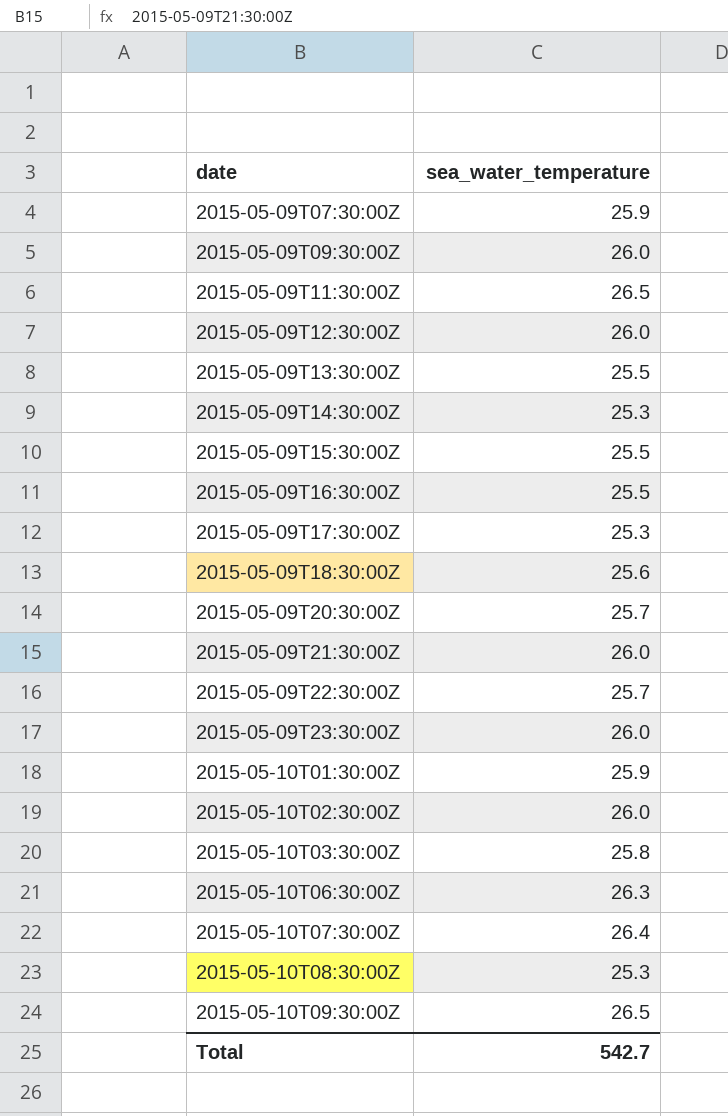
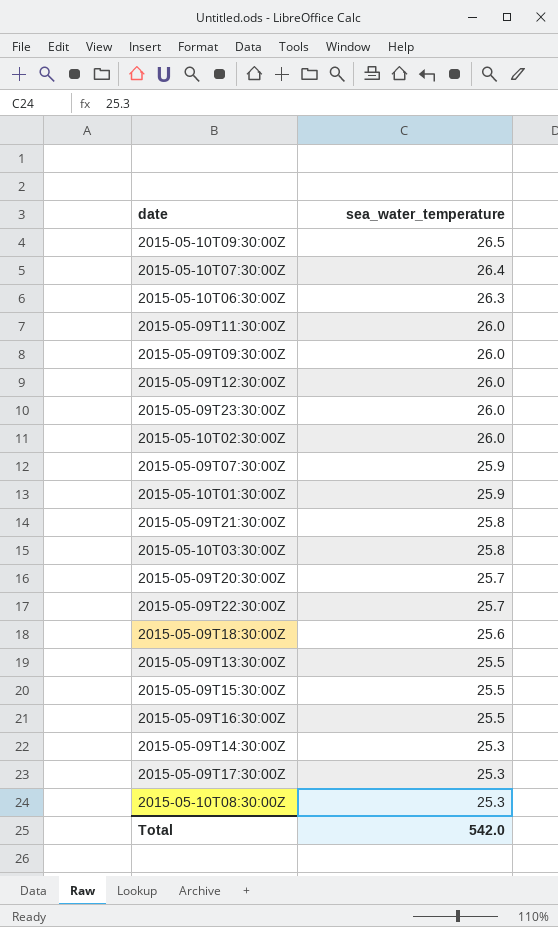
row order: date ascending -> sea_water_temperature descending
2015-05-09T11:30:00Z | sea_water_temperature: 26.5 -> 26.0
2015-05-09T21:30:00Z | sea_water_temperature: 26.0 -> 25.8
Total | sea_water_temperature: 542.7 -> 542.0

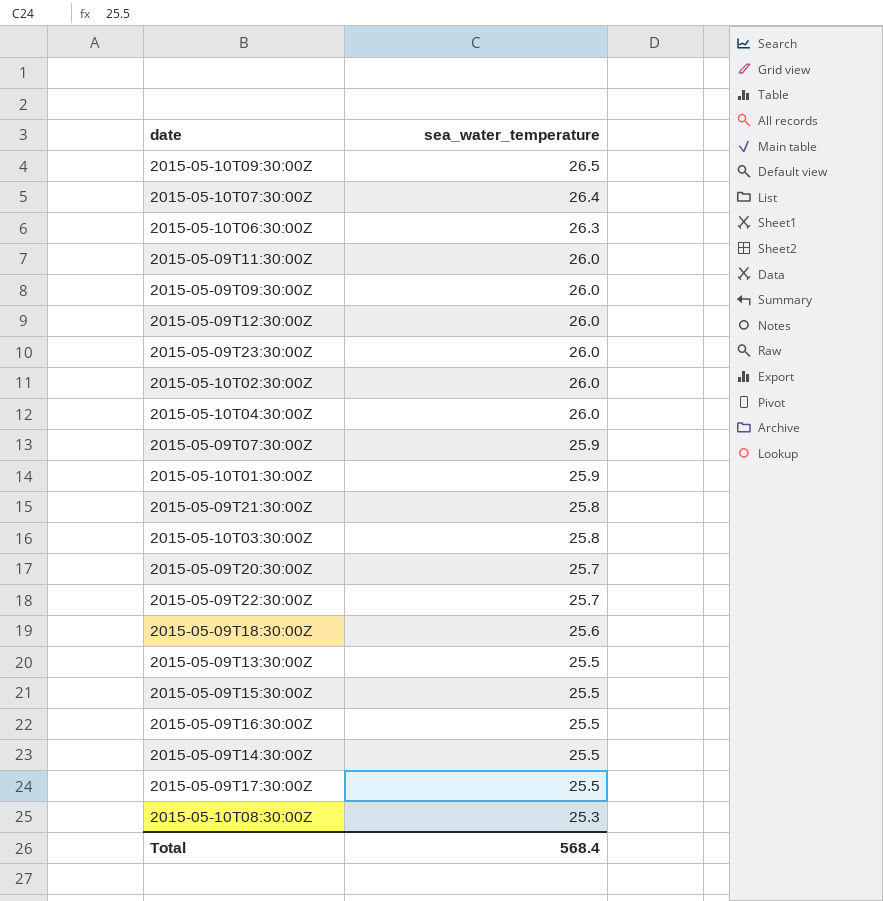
row 2015-05-10T04:30:00Z: none -> 26.0
2015-05-09T14:30:00Z | sea_water_temperature: 25.3 -> 25.5
2015-05-09T17:30:00Z | sea_water_temperature: 25.3 -> 25.5
Total | sea_water_temperature: 542.0 -> 568.4

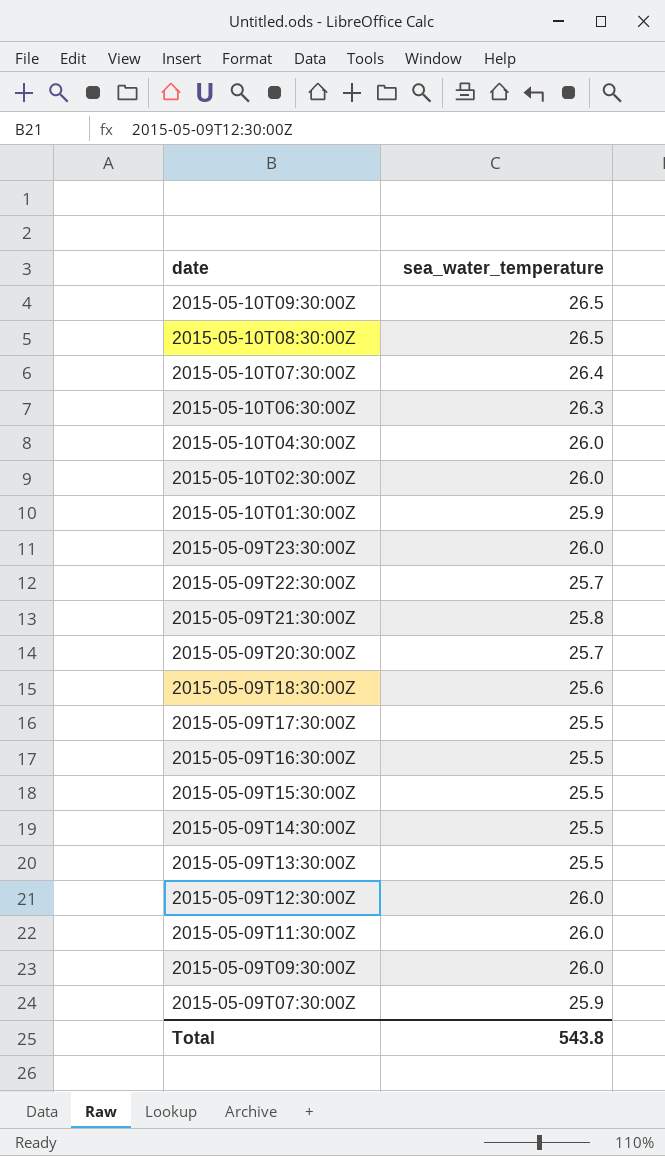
row order: sea_water_temperature descending -> date descending
row 2015-05-10T03:30:00Z: 25.8 -> none
2015-05-10T08:30:00Z | sea_water_temperature: 25.3 -> 26.5
Total | sea_water_temperature: 568.4 -> 543.8

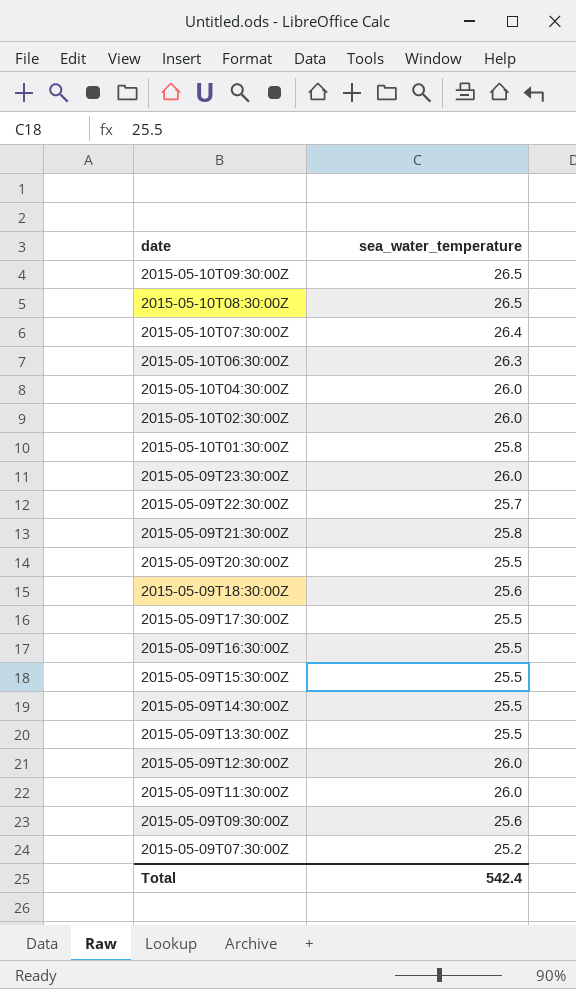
2015-05-10T01:30:00Z | sea_water_temperature: 25.9 -> 25.8
2015-05-09T20:30:00Z | sea_water_temperature: 25.7 -> 25.5
2015-05-09T09:30:00Z | sea_water_temperature: 26.0 -> 25.6
2015-05-09T07:30:00Z | sea_water_temperature: 25.9 -> 25.2
Total | sea_water_temperature: 543.8 -> 542.4

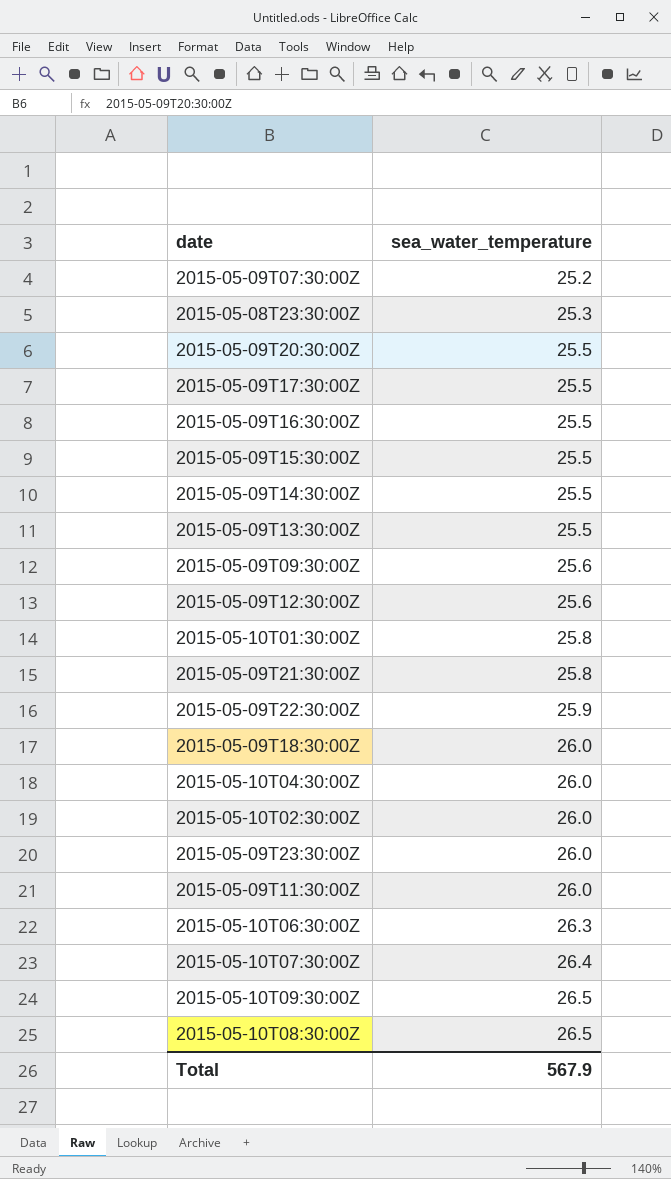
row order: date descending -> sea_water_temperature ascending
row 2015-05-08T23:30:00Z: none -> 25.3
2015-05-09T12:30:00Z | sea_water_temperature: 26.0 -> 25.6
2015-05-09T22:30:00Z | sea_water_temperature: 25.7 -> 25.9
2015-05-09T18:30:00Z | sea_water_temperature: 25.6 -> 26.0
Total | sea_water_temperature: 542.4 -> 567.9

